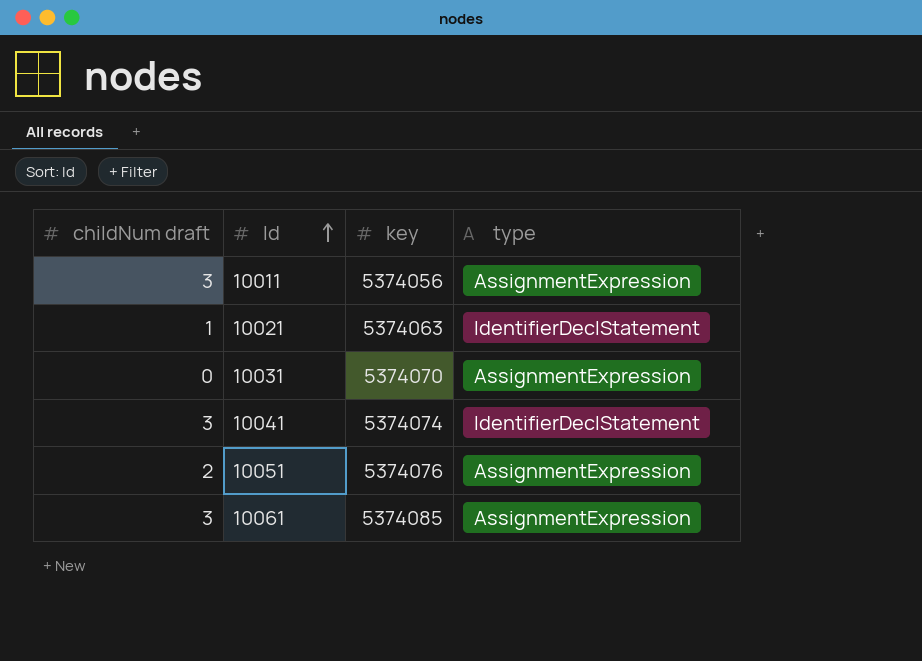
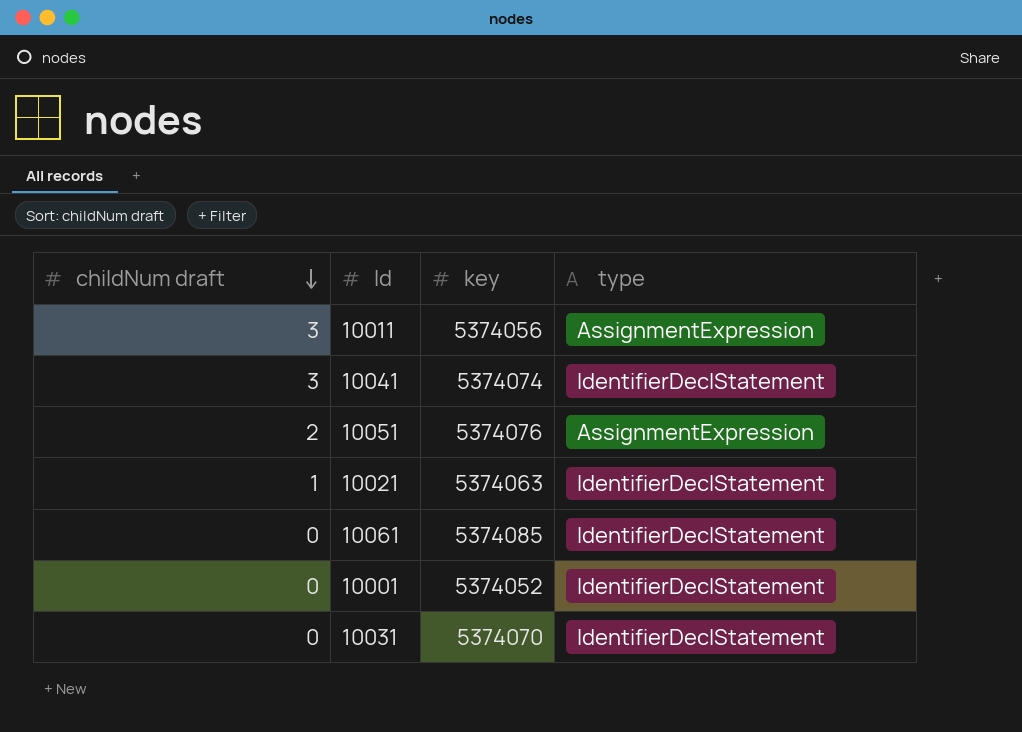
row order: Id ascending -> childNum draft descending
10061 | childNum draft: 3 -> 0
10061 | type: AssignmentExpression -> IdentifierDeclStatement
row 10001: none -> 0 | 5374052 | IdentifierDeclStatement
10031 | type: AssignmentExpression -> IdentifierDeclStatement

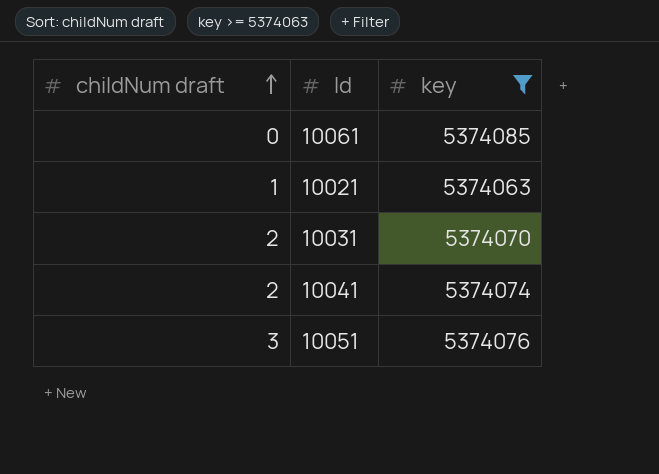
filter: none -> key >= 5374063
row order: childNum draft descending -> childNum draft ascending
column type | position: 4 -> none
10031 | childNum draft: 0 -> 2
10041 | childNum draft: 3 -> 2
10051 | childNum draft: 2 -> 3

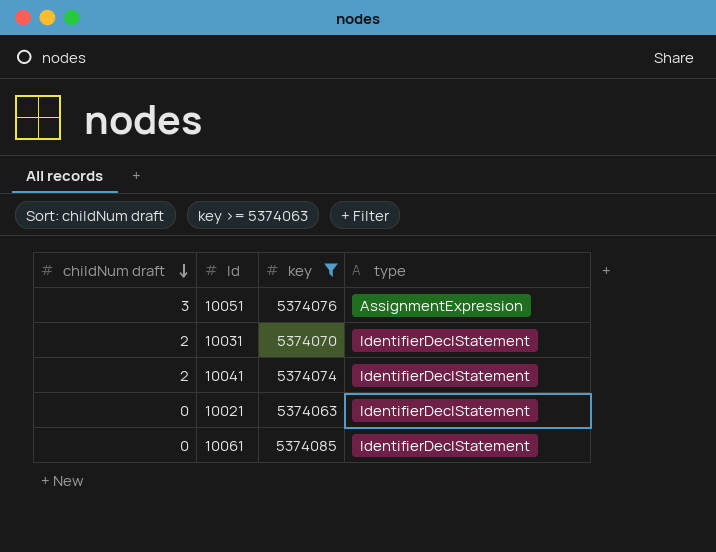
row order: childNum draft ascending -> childNum draft descending
column type | position: none -> 4
10021 | childNum draft: 1 -> 0

